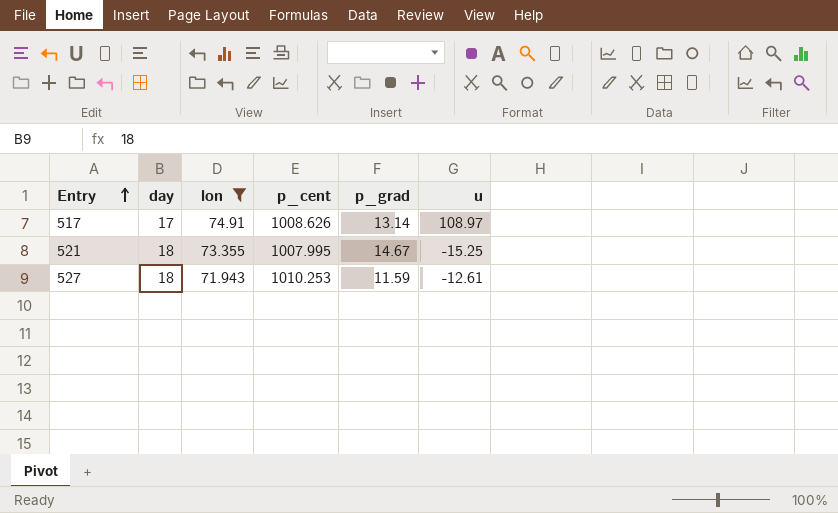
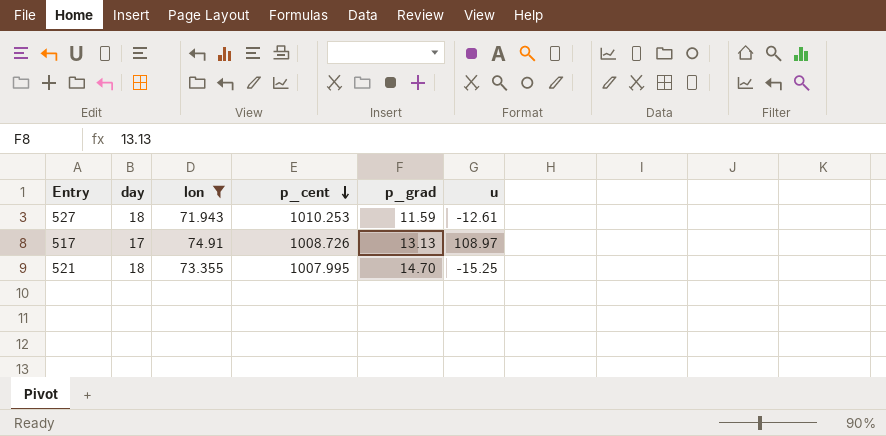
row order: Entry ascending -> p_cent descending
517 | p_cent: 1008.626 -> 1008.726
517 | p_grad: 13.14 -> 13.13
521 | p_grad: 14.67 -> 14.70

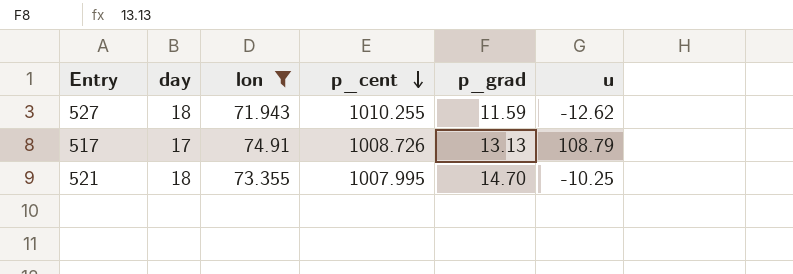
527 | p_cent: 1010.253 -> 1010.255
527 | u: -12.61 -> -12.62
517 | u: 108.97 -> 108.79
521 | u: -15.25 -> -10.25

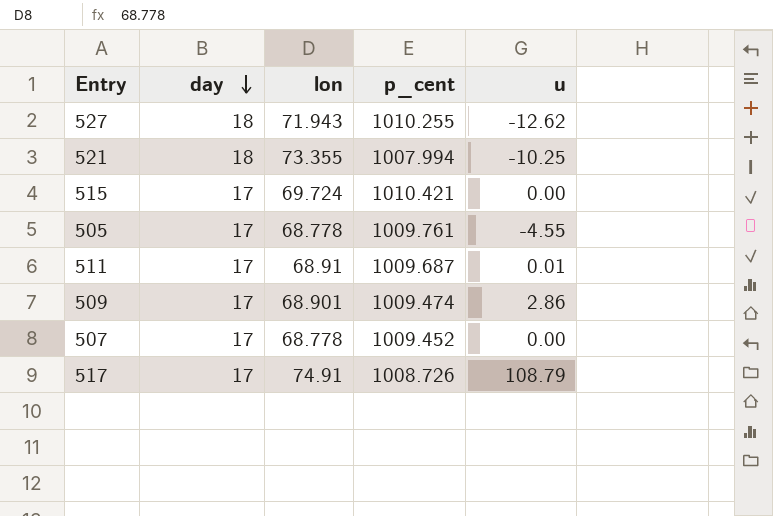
filter: lon >= 71.943 -> none
row order: p_cent descending -> day descending
column p_grad | position: 5 -> none
521 | p_cent: 1007.995 -> 1007.994

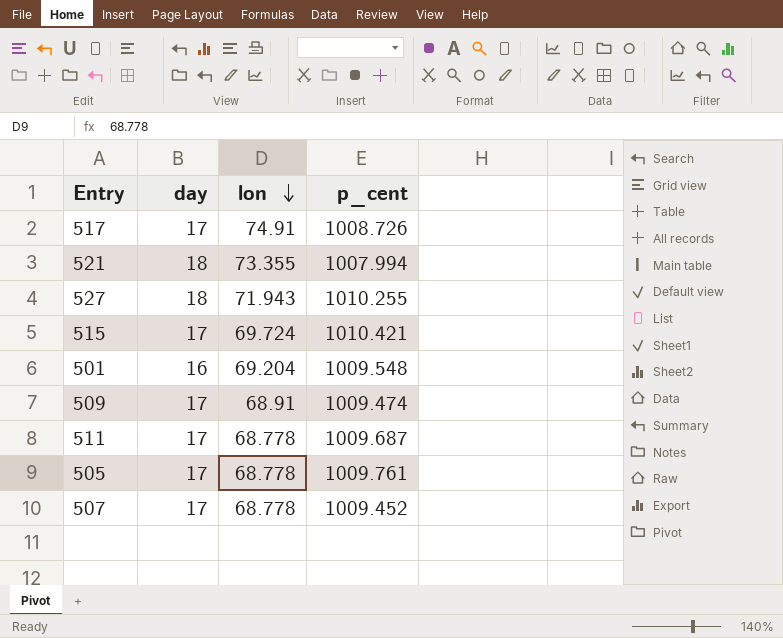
row order: day descending -> lon descending
column u | position: 5 -> none
row 501: none -> 16 | 69.204 | 1009.548
509 | lon: 68.901 -> 68.91
511 | lon: 68.91 -> 68.778

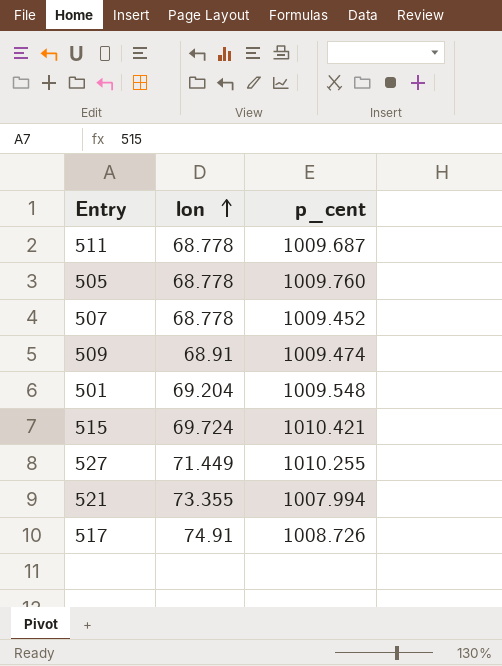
row order: lon descending -> lon ascending
column day | position: 2 -> none
505 | p_cent: 1009.761 -> 1009.760
527 | lon: 71.943 -> 71.449

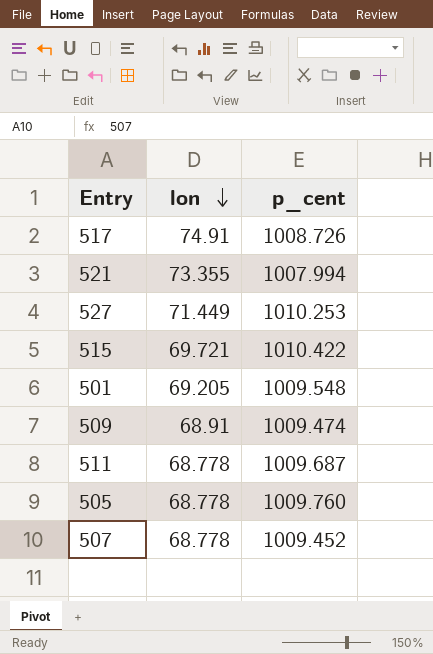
row order: lon ascending -> lon descending
527 | p_cent: 1010.255 -> 1010.253
515 | lon: 69.724 -> 69.721
515 | p_cent: 1010.421 -> 1010.422
501 | lon: 69.204 -> 69.205

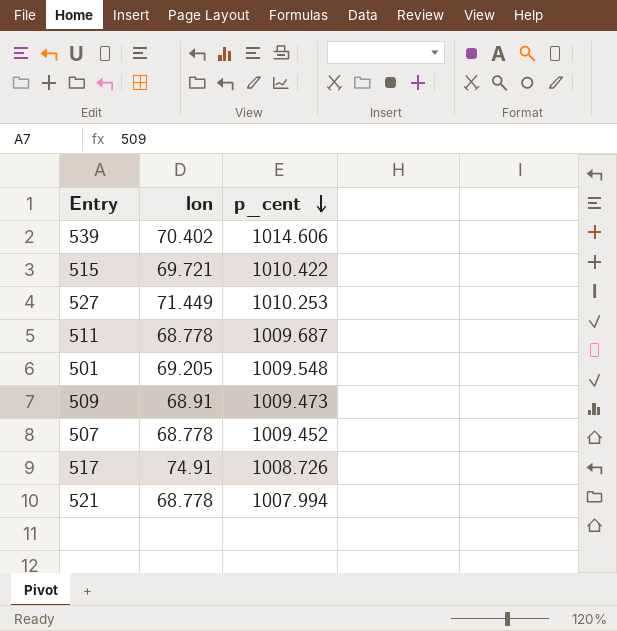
row order: lon descending -> p_cent descending
row 505: 68.778 | 1009.760 -> none
row 539: none -> 70.402 | 1014.606
509 | p_cent: 1009.474 -> 1009.473
521 | lon: 73.355 -> 68.778

